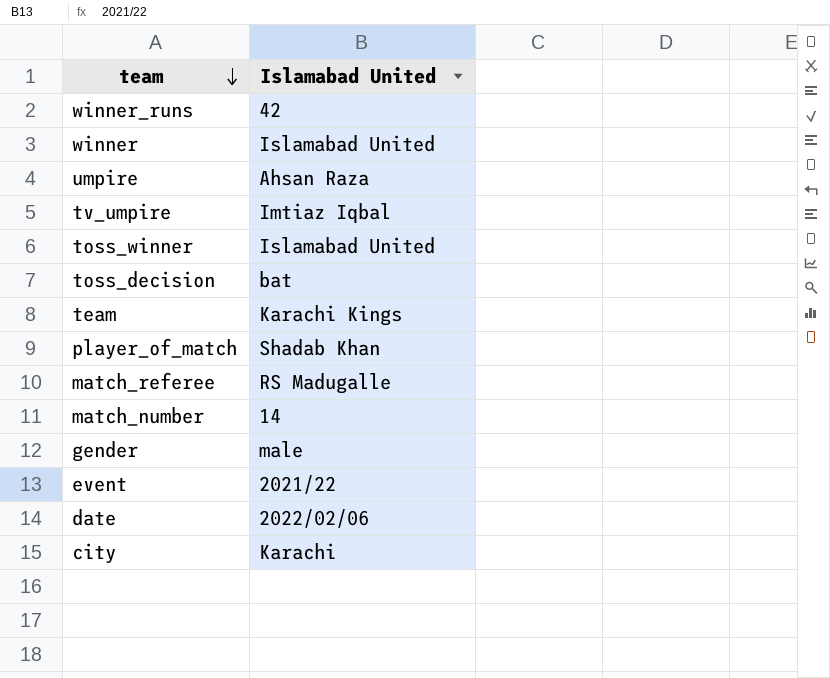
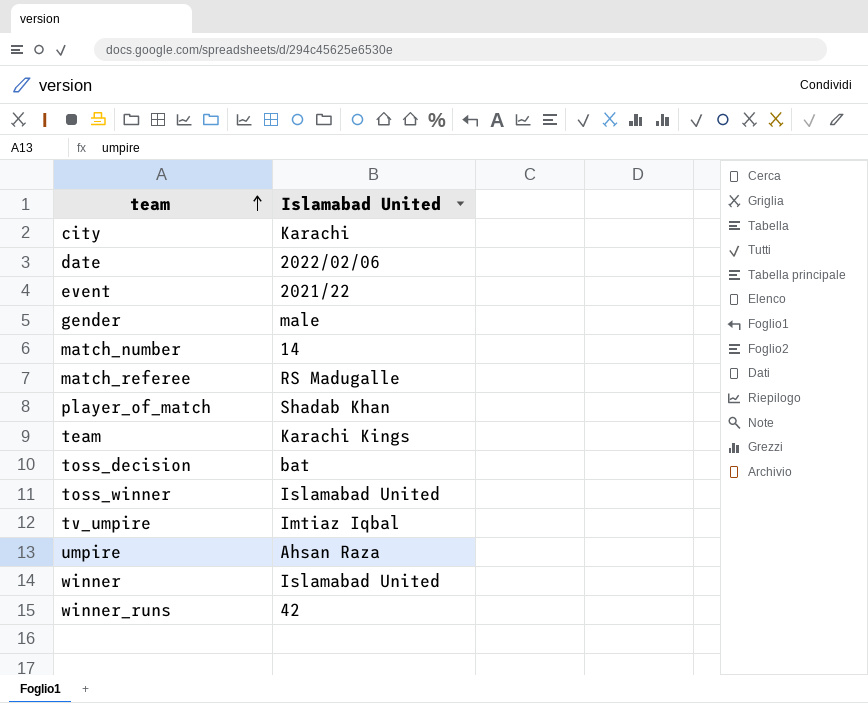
row order: team descending -> team ascending

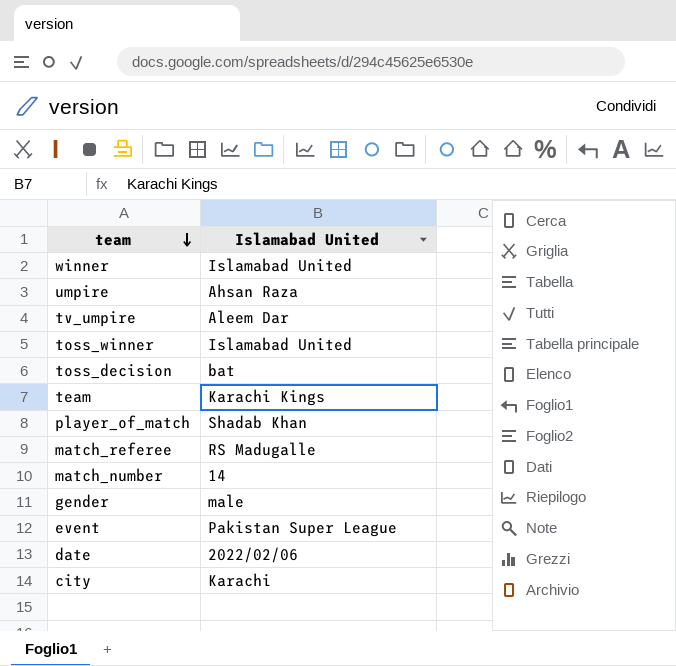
row order: team ascending -> team descending
row winner_runs: 42 -> none
tv_umpire | Islamabad United: Imtiaz Iqbal -> Aleem Dar
event | Islamabad United: 2021/22 -> Pakistan Super League

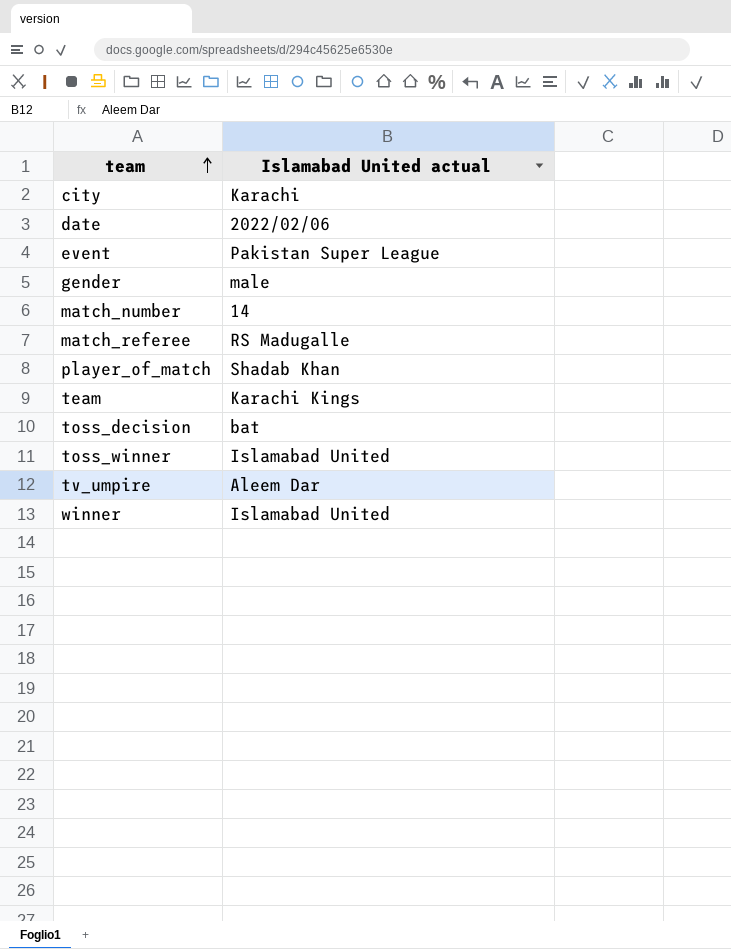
row order: team descending -> team ascending
column name: Islamabad United -> Islamabad United actual
row umpire: Ahsan Raza -> none

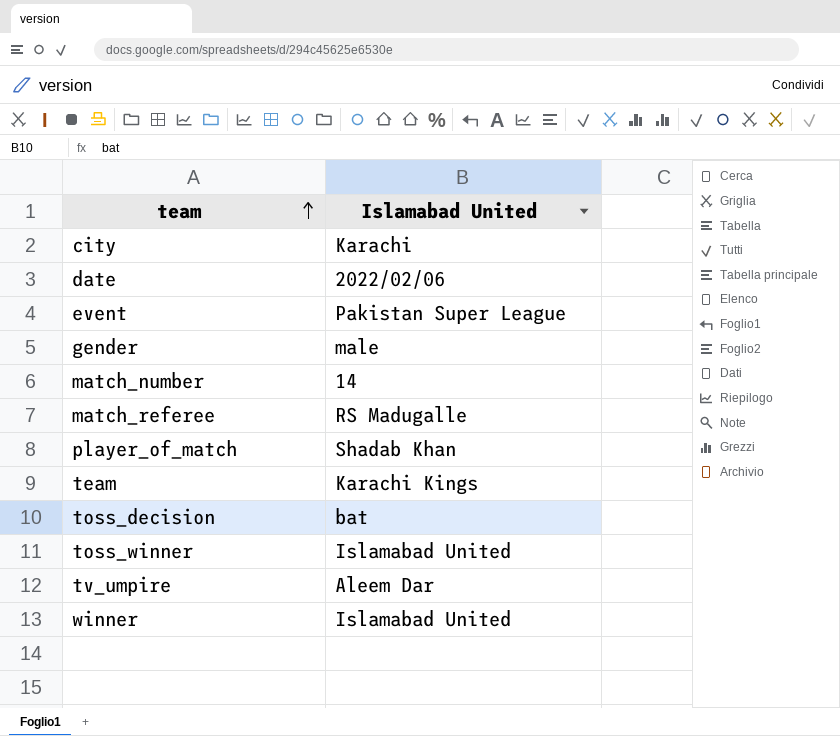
column name: Islamabad United actual -> Islamabad United

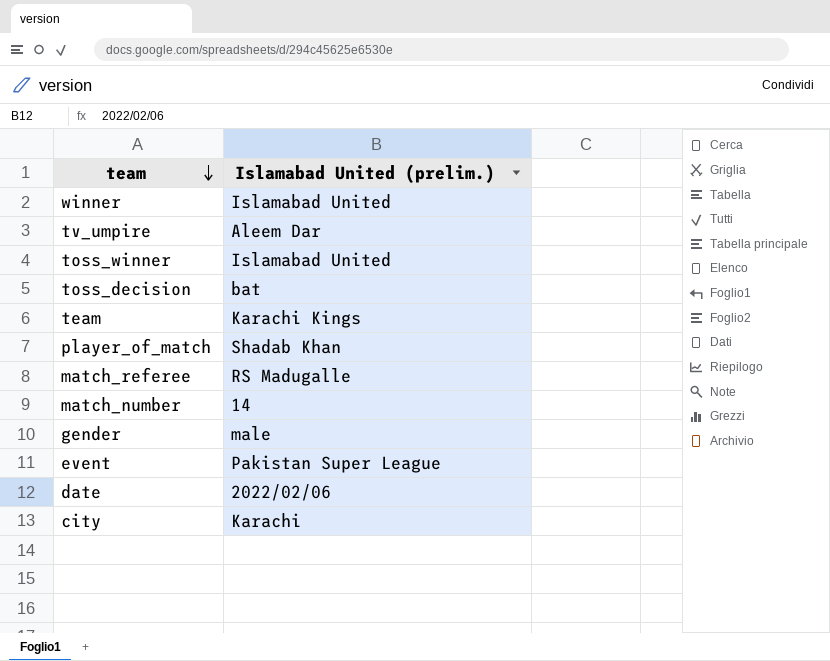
row order: team ascending -> team descending
column name: Islamabad United -> Islamabad United (prelim.)

